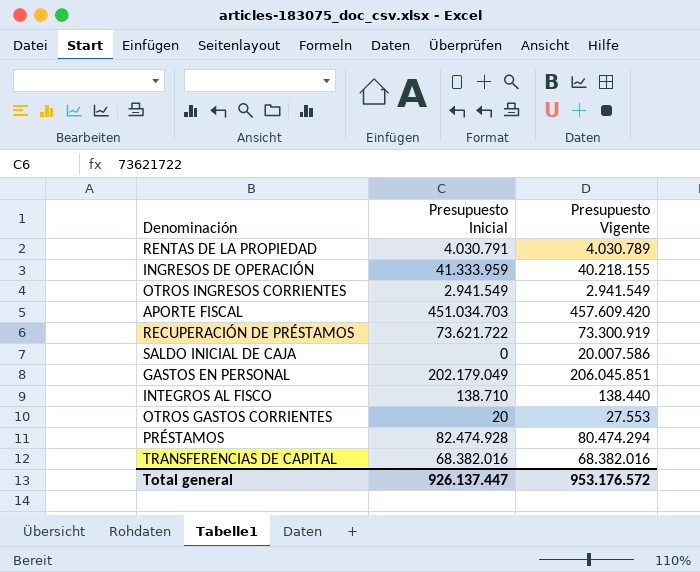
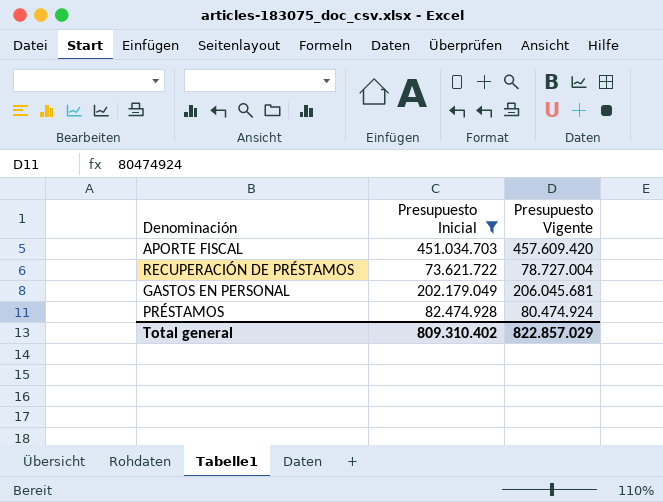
filter: none -> Presupuesto Inicial >= 73.621.722
RECUPERACIÓN DE PRÉSTAMOS | Presupuesto Vigente: 73.300.919 -> 78.727.004
GASTOS EN PERSONAL | Presupuesto Vigente: 206.045.851 -> 206.045.681
PRÉSTAMOS | Presupuesto Vigente: 80.474.294 -> 80.474.924
Total general | Presupuesto Inicial: 926.137.447 -> 809.310.402
Total general | Presupuesto Vigente: 953.176.572 -> 822.857.029

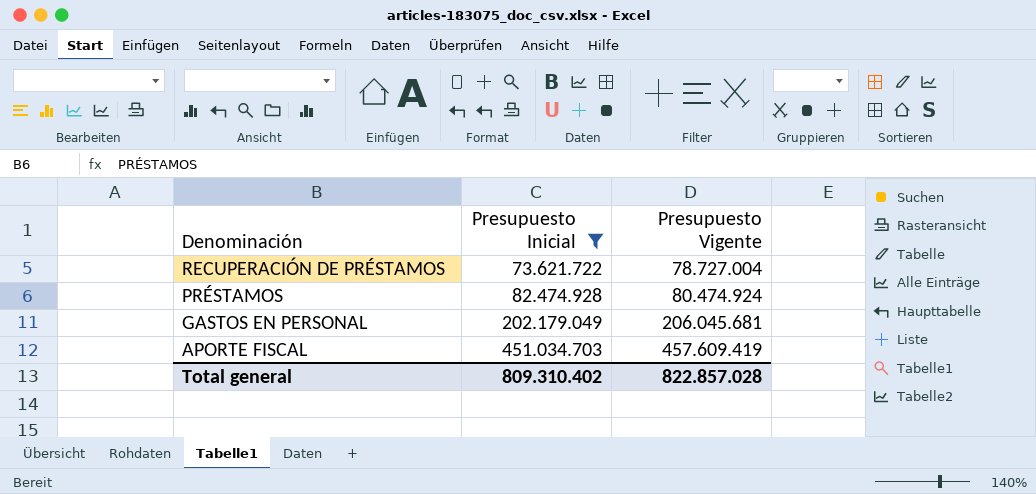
row order: none -> Denominación descending
APORTE FISCAL | Presupuesto Vigente: 457.609.420 -> 457.609.419
Total general | Presupuesto Vigente: 822.857.029 -> 822.857.028

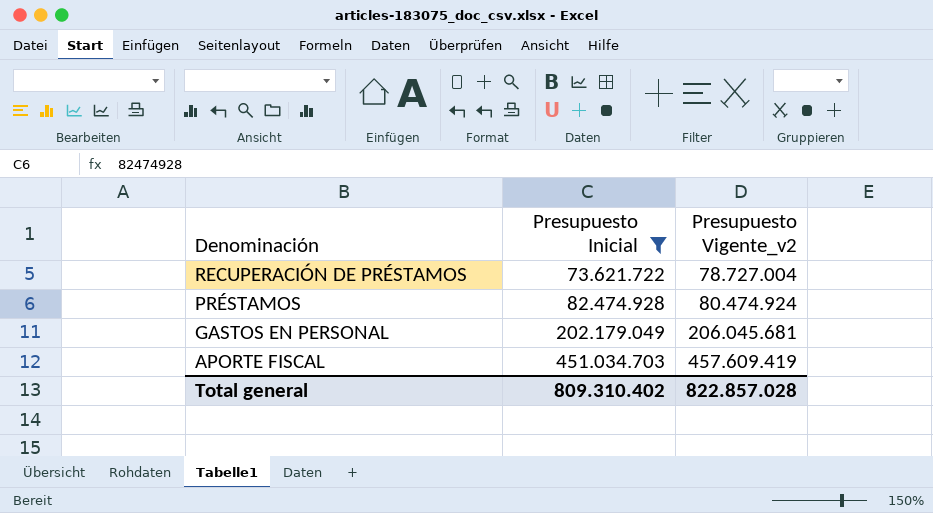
column name: Presupuesto Vigente -> Presupuesto Vigente_v2

